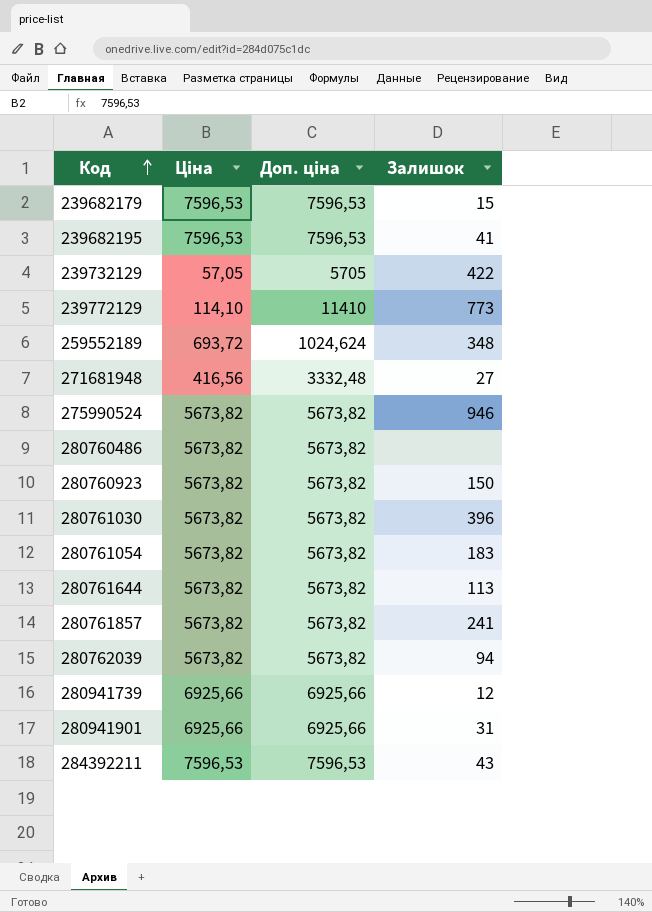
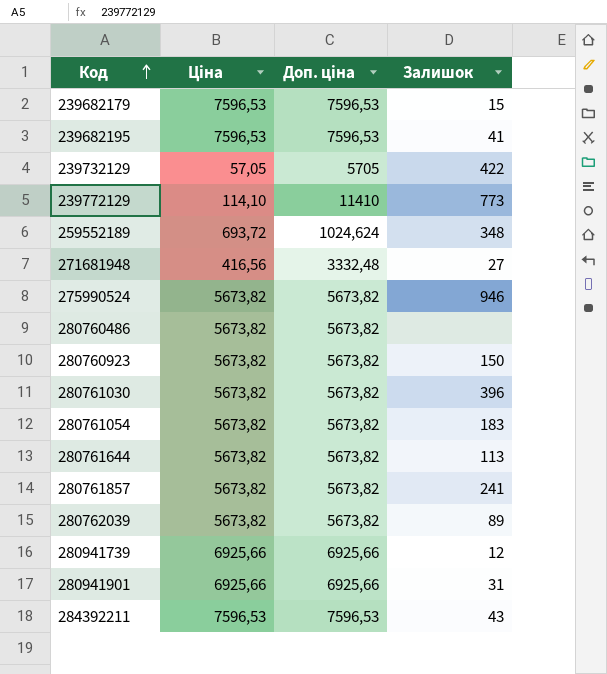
280762039 | Залишок: 94 -> 89

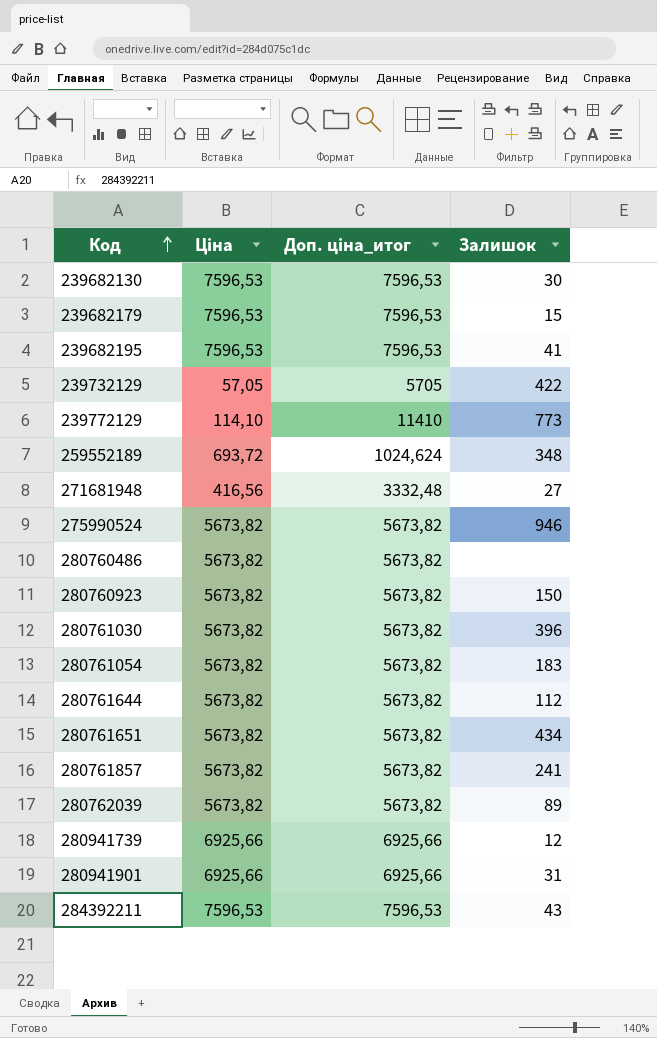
column name: Доп. ціна -> Доп. ціна_итог
row 239682130: none -> 7596,53 | 7596,53 | 30
280761644 | Залишок: 113 -> 112
row 280761651: none -> 5673,82 | 5673,82 | 434

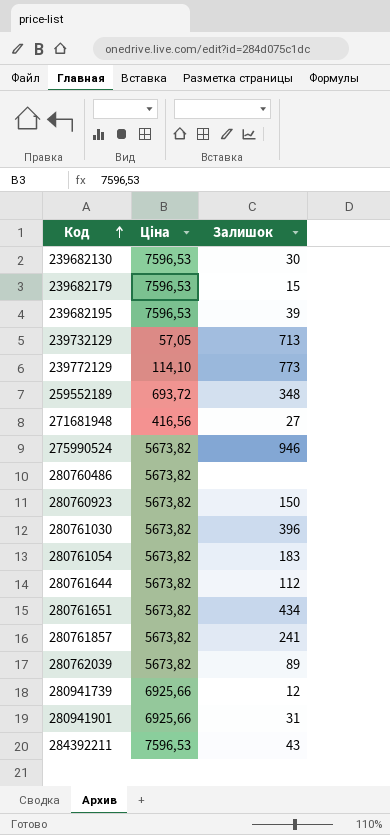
column Доп. ціна_итог | position: 3 -> none
239682195 | Залишок: 41 -> 39
239732129 | Залишок: 422 -> 713

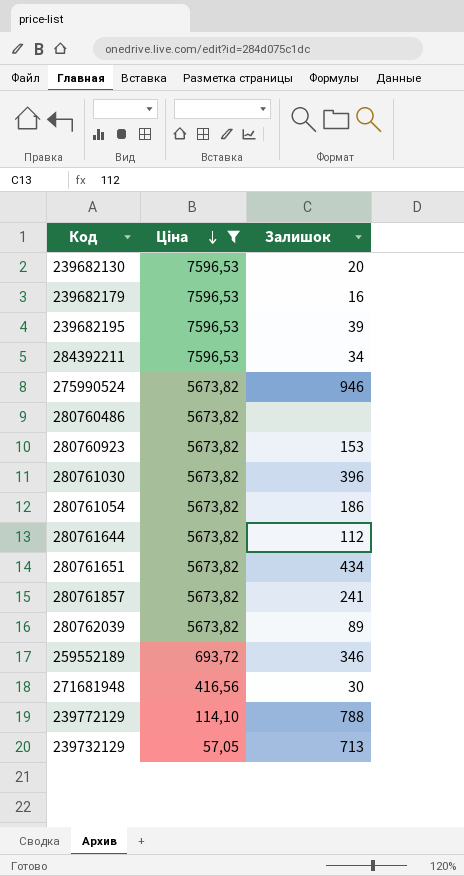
filter: none -> Ціна != 6925,66
row order: Код ascending -> Ціна descending
239682130 | Залишок: 30 -> 20
239682179 | Залишок: 15 -> 16
284392211 | Залишок: 43 -> 34
280760923 | Залишок: 150 -> 153
280761054 | Залишок: 183 -> 186
259552189 | Залишок: 348 -> 346
271681948 | Залишок: 27 -> 30
239772129 | Залишок: 773 -> 788

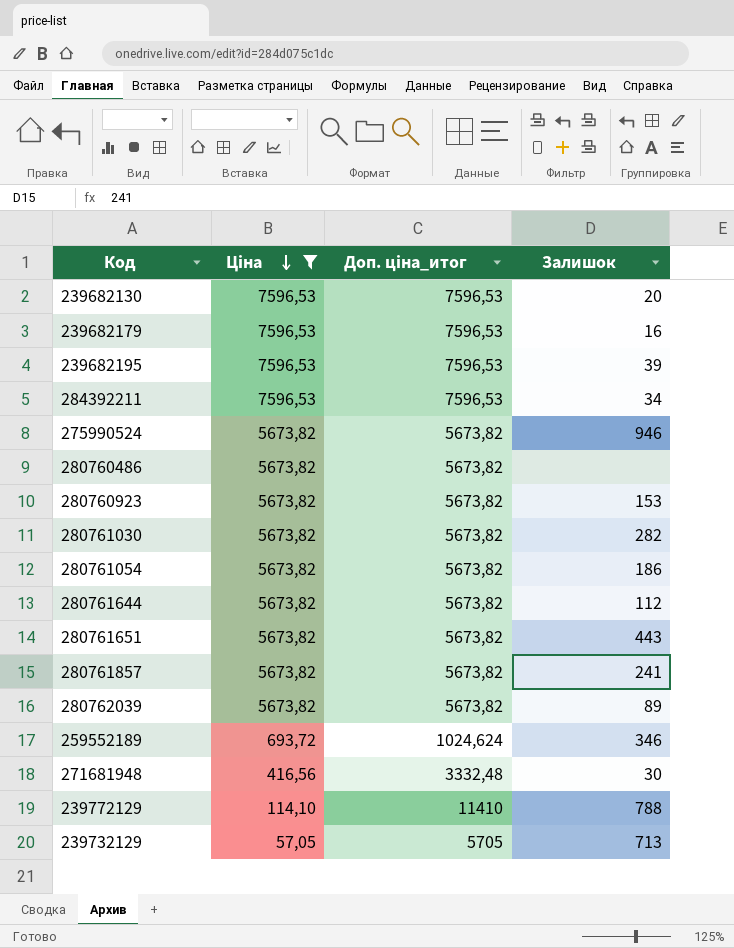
column Доп. ціна_итог | position: none -> 3
280761030 | Залишок: 396 -> 282
280761651 | Залишок: 434 -> 443

